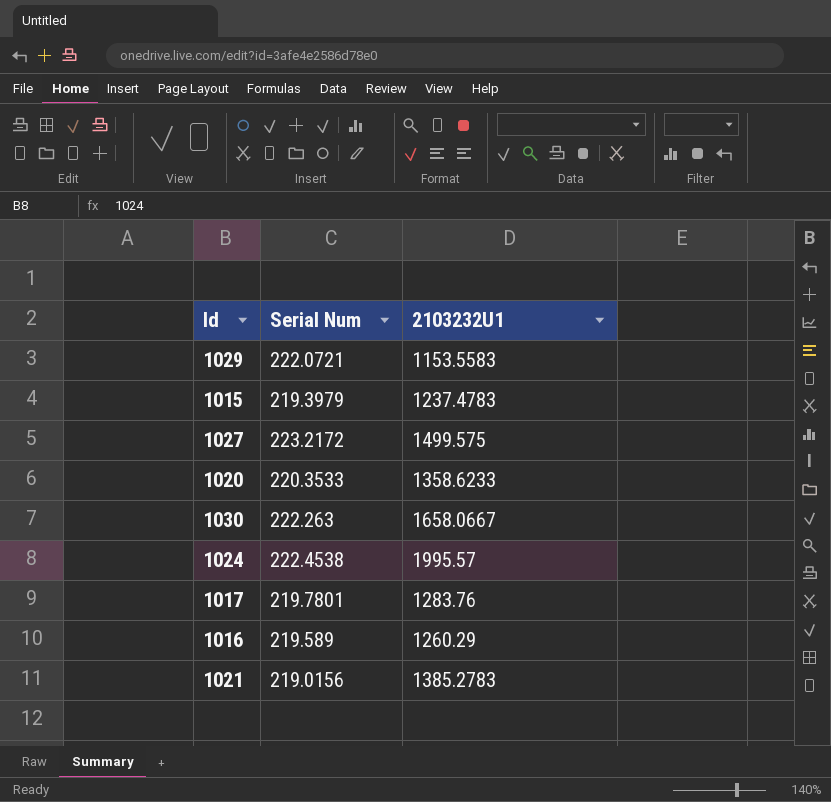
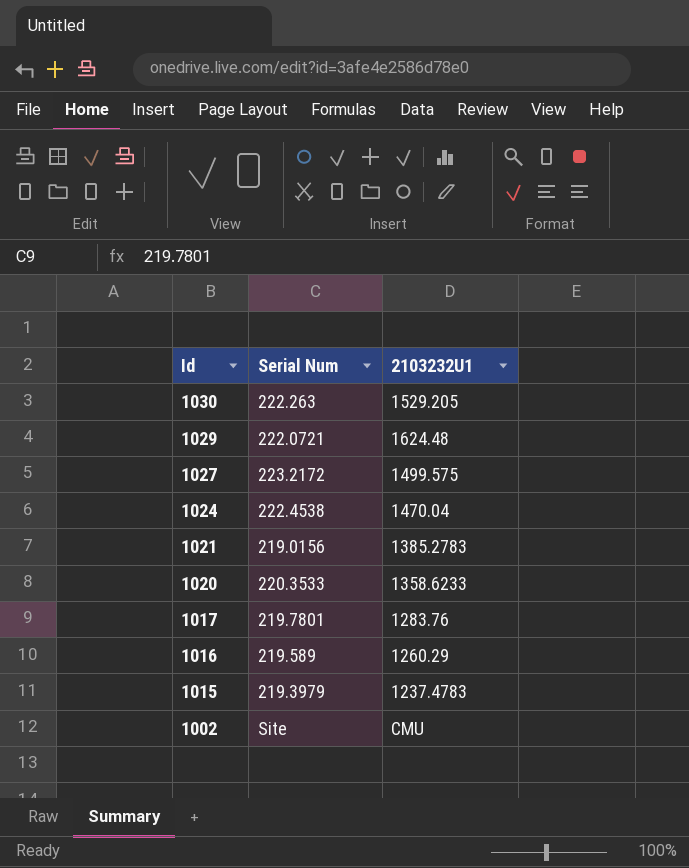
row order: none -> Id descending
1030 | 2103232U1: 1658.0667 -> 1529.205
1029 | 2103232U1: 1153.5583 -> 1624.48
1024 | 2103232U1: 1995.57 -> 1470.04
row 1002: none -> Site | CMU

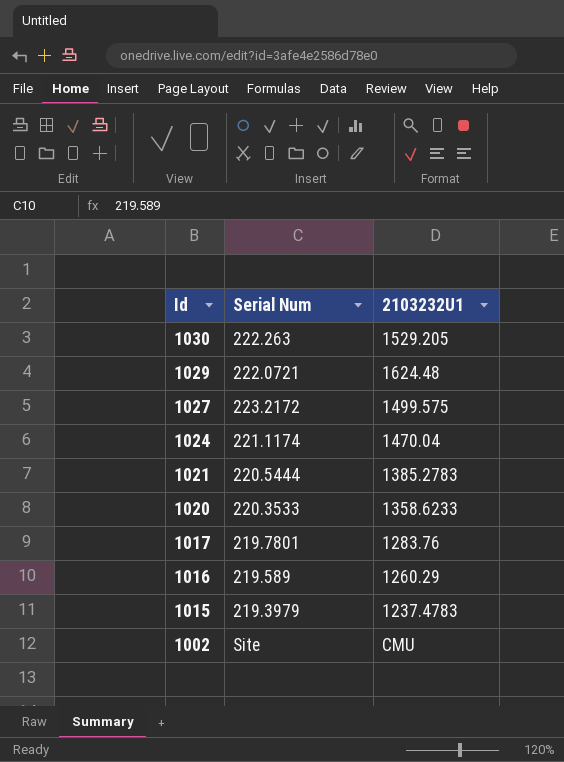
1024 | Serial Num: 222.4538 -> 221.1174
1021 | Serial Num: 219.0156 -> 220.5444

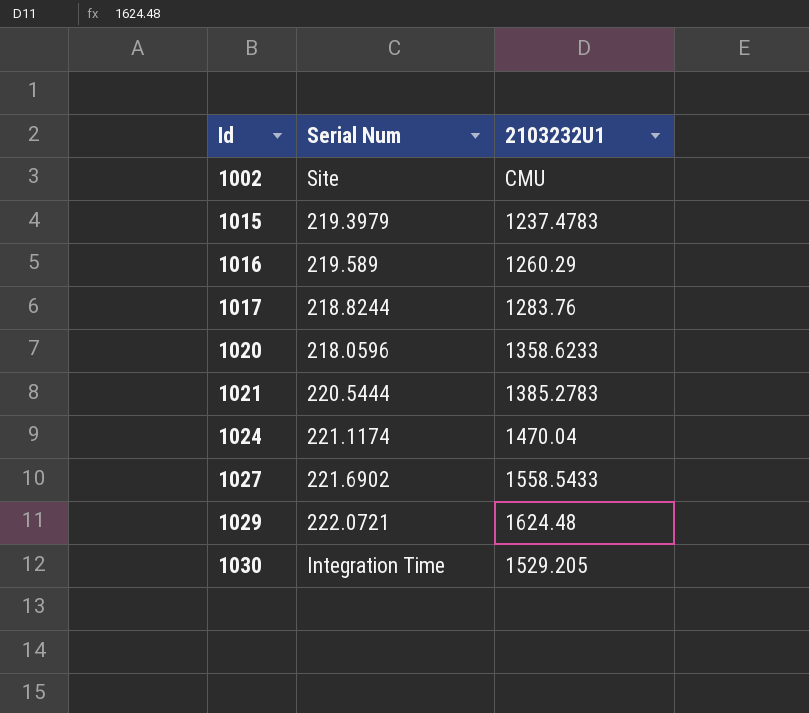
row order: Id descending -> Id ascending
1017 | Serial Num: 219.7801 -> 218.8244
1020 | Serial Num: 220.3533 -> 218.0596
1027 | Serial Num: 223.2172 -> 221.6902
1027 | 2103232U1: 1499.575 -> 1558.5433
1030 | Serial Num: 222.263 -> Integration Time

